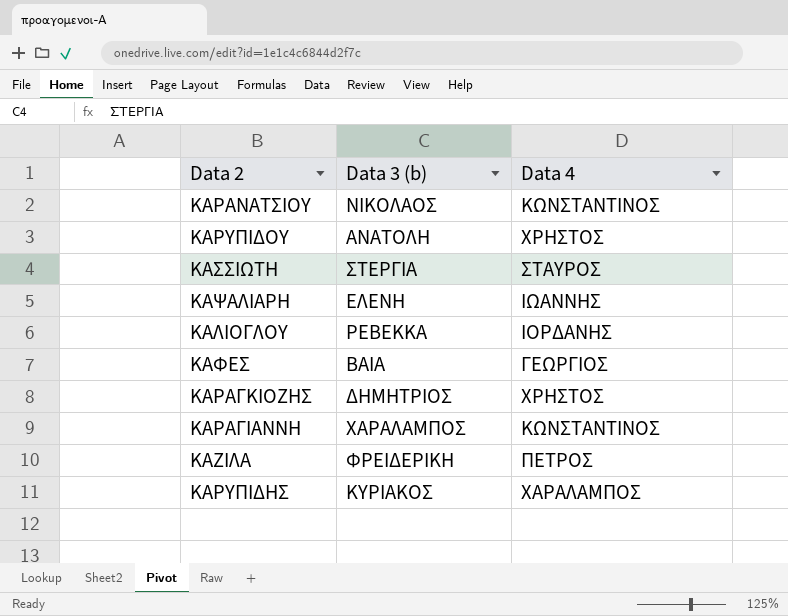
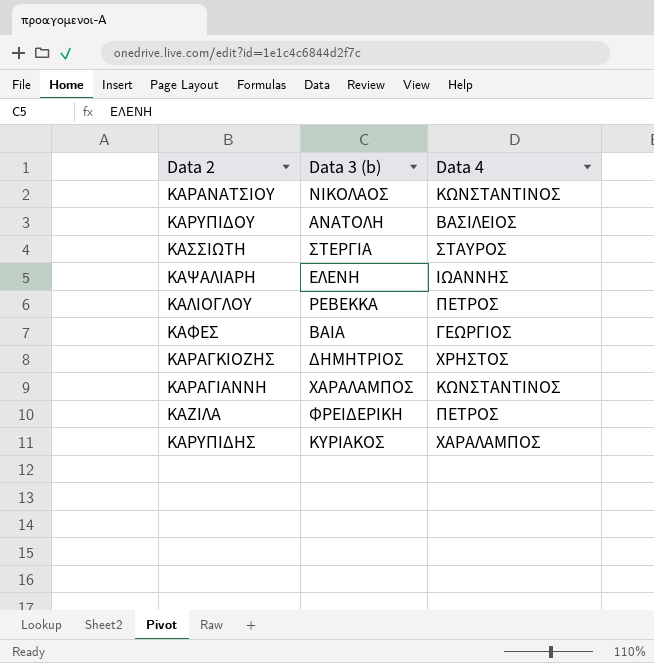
ΚΑΡΥΠΙΔΟΥ | Data 4: ΧΡΗΣΤΟΣ -> ΒΑΣΙΛΕΙΟΣ
ΚΑΛΙΟΓΛΟΥ | Data 4: ΙΟΡΔΑΝΗΣ -> ΠΕΤΡΟΣ

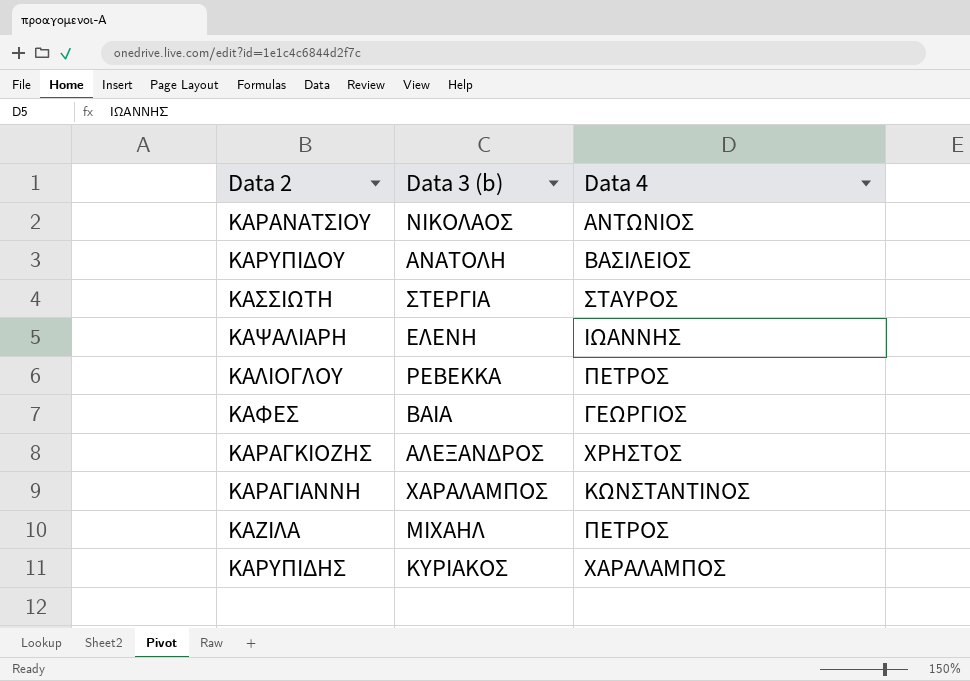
ΚΑΡΑΝΑΤΣΙΟΥ | Data 4: ΚΩΝΣΤΑΝΤΙΝΟΣ -> ΑΝΤΩΝΙΟΣ
ΚΑΡΑΓΚΙΟΖΗΣ | Data 3 (b): ΔΗΜΗΤΡΙΟΣ -> ΑΛΕΞΑΝΔΡΟΣ
ΚΑΖΙΛΑ | Data 3 (b): ΦΡΕΙΔΕΡΙΚΗ -> ΜΙΧΑΗΛ

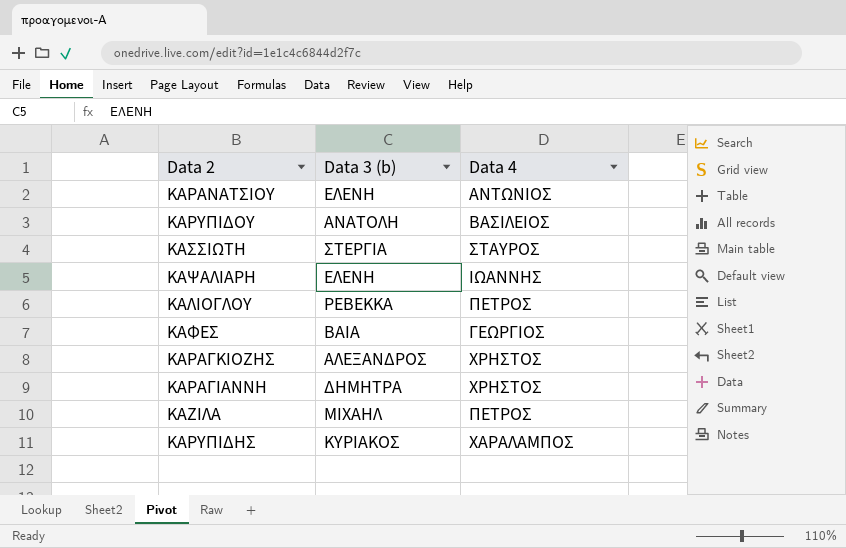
ΚΑΡΑΝΑΤΣΙΟΥ | Data 3 (b): ΝΙΚΟΛΑΟΣ -> ΕΛΕΝΗ
ΚΑΡΑΓΙΑΝΝΗ | Data 3 (b): ΧΑΡΑΛΑΜΠΟΣ -> ΔΗΜΗΤΡΑ
ΚΑΡΑΓΙΑΝΝΗ | Data 4: ΚΩΝΣΤΑΝΤΙΝΟΣ -> ΧΡΗΣΤΟΣ

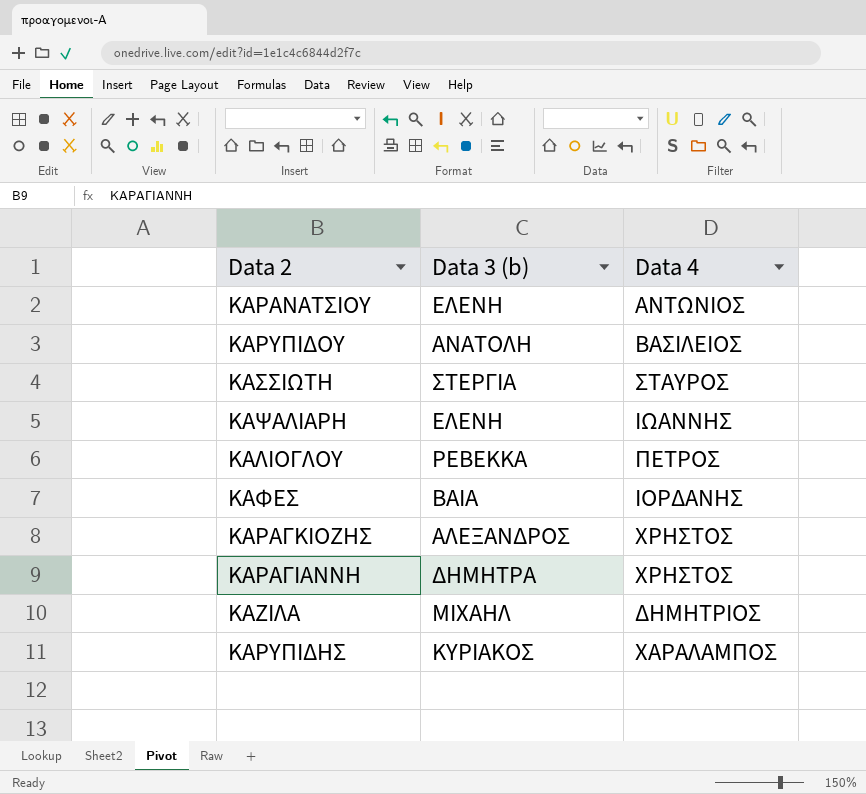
ΚΑΦΕΣ | Data 4: ΓΕΩΡΓΙΟΣ -> ΙΟΡΔΑΝΗΣ
ΚΑΖΙΛΑ | Data 4: ΠΕΤΡΟΣ -> ΔΗΜΗΤΡΙΟΣ

